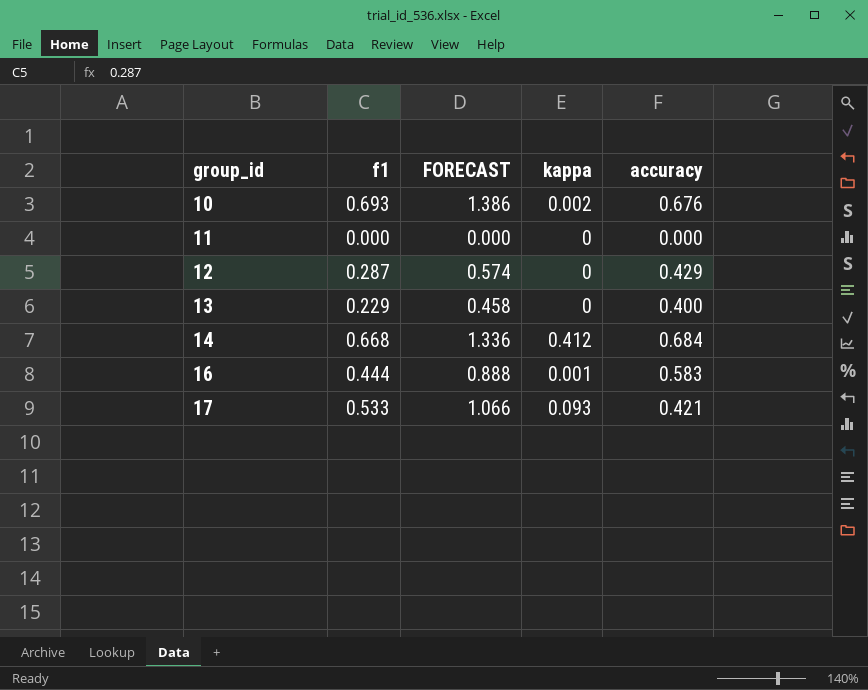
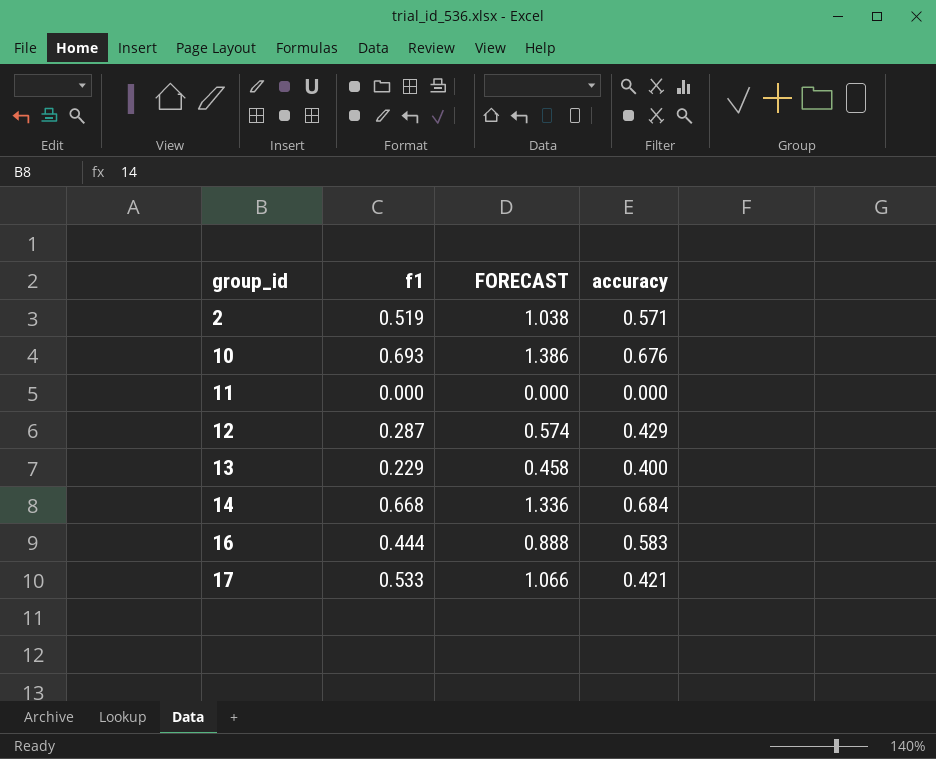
column kappa | position: 4 -> none
row 2: none -> 0.519 | 1.038 | 0.571

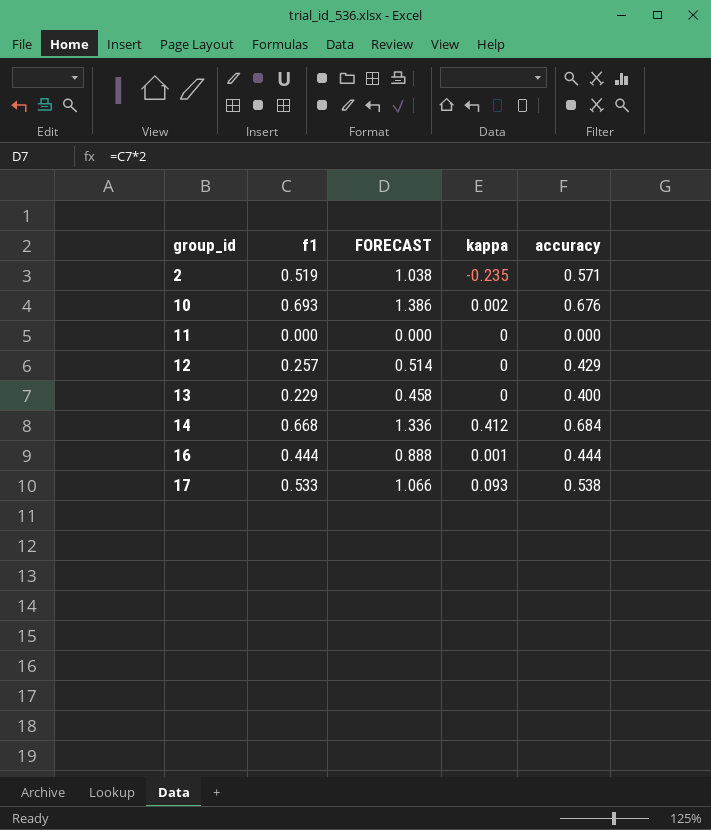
column kappa | position: none -> 4
12 | f1: 0.287 -> 0.257
12 | FORECAST: 0.574 -> 0.514
16 | accuracy: 0.583 -> 0.444
17 | accuracy: 0.421 -> 0.538

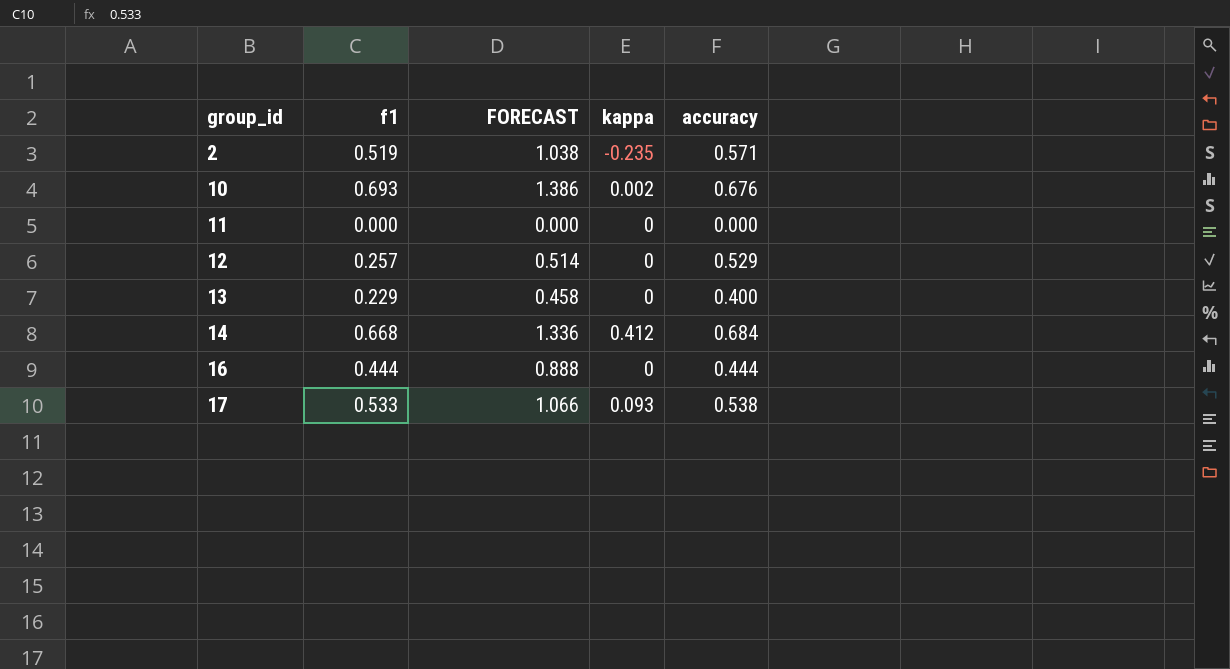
12 | accuracy: 0.429 -> 0.529
16 | kappa: 0.001 -> 0

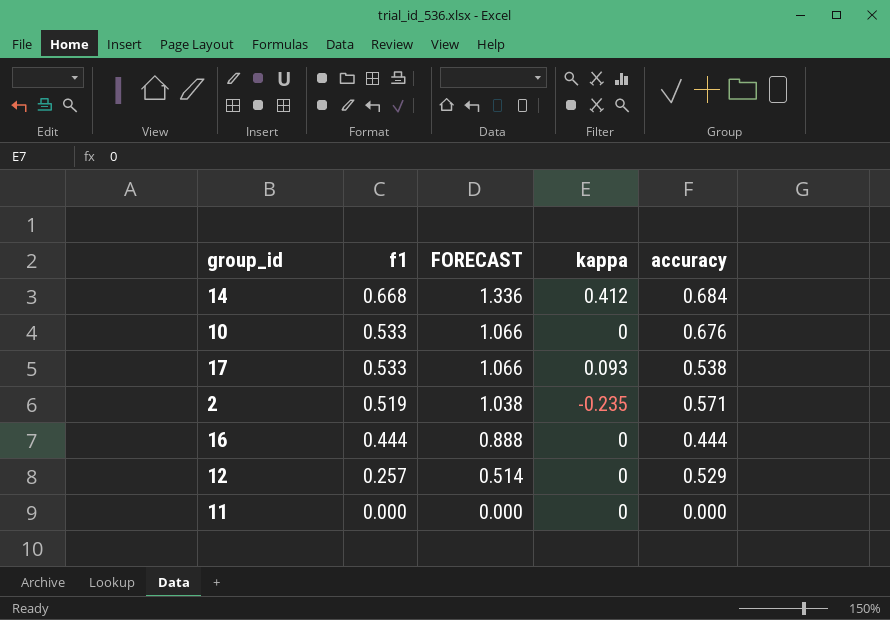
row order: group_id ascending -> f1 descending
row 13: 0.229 | 0.458 | 0 | 0.400 -> none
10 | f1: 0.693 -> 0.533
10 | FORECAST: 1.386 -> 1.066
10 | kappa: 0.002 -> 0

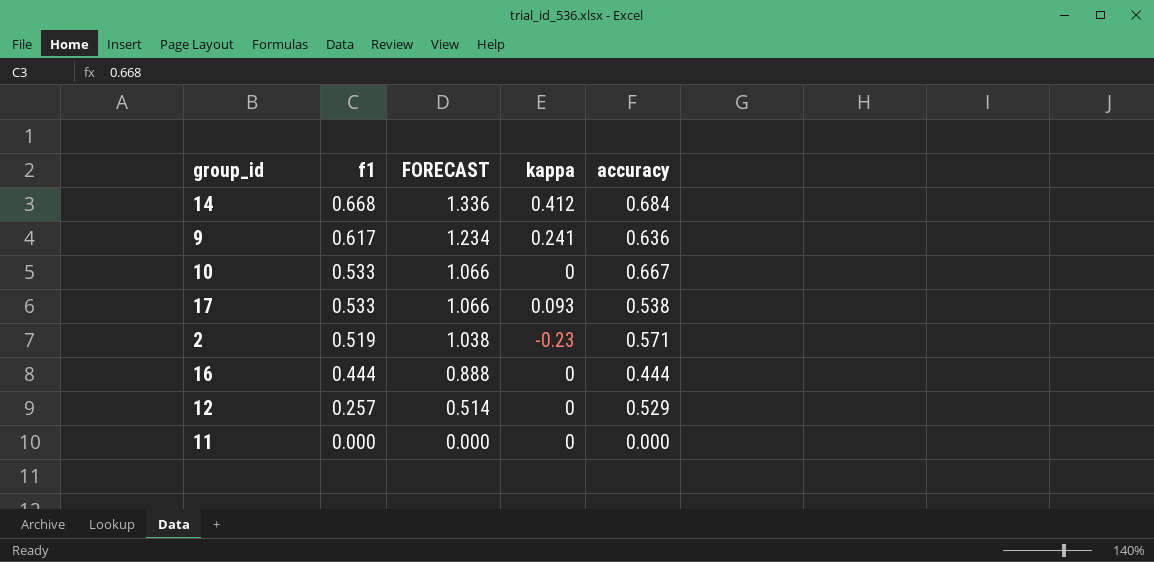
row 9: none -> 0.617 | 1.234 | 0.241 | 0.636
10 | accuracy: 0.676 -> 0.667
2 | kappa: -0.235 -> -0.23

